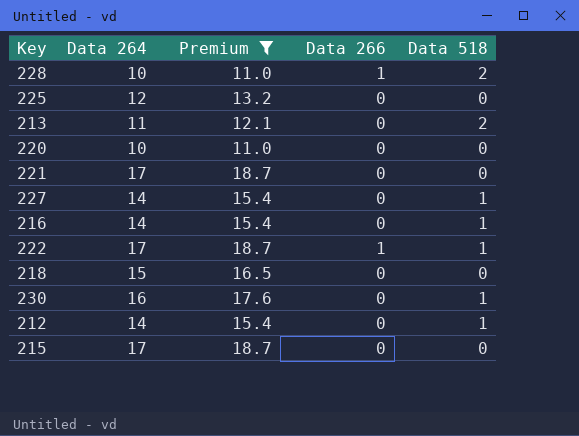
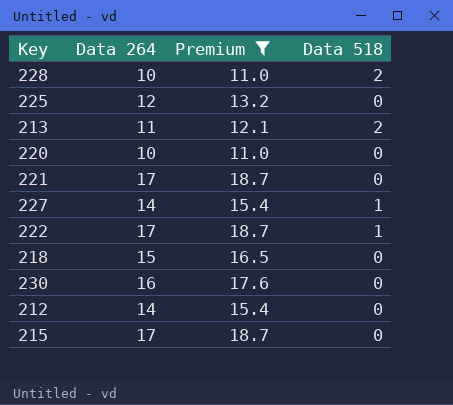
column Data 266 | position: 4 -> none
row 216: 14 | 15.4 | 0 | 1 -> none
230 | Data 518: 1 -> 0
212 | Data 518: 1 -> 0

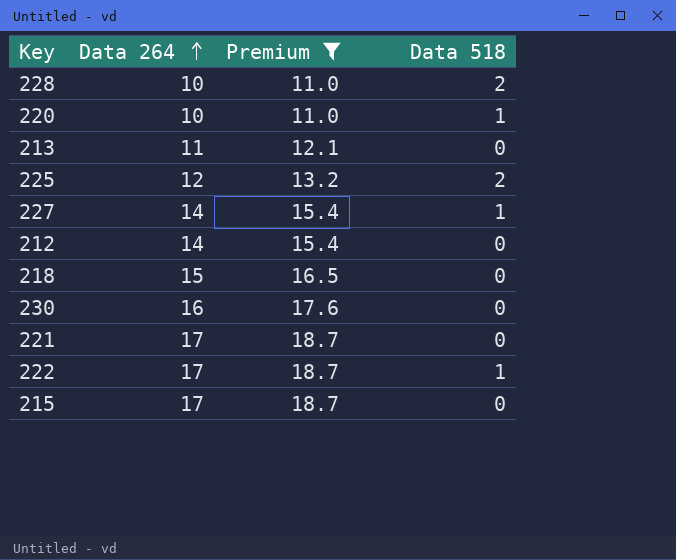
row order: none -> Data 264 ascending
220 | Data 518: 0 -> 1
213 | Data 518: 2 -> 0
225 | Data 518: 0 -> 2

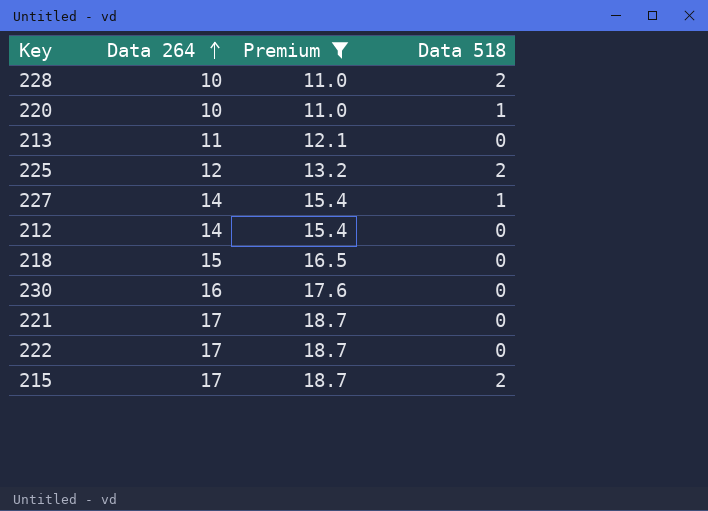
222 | Data 518: 1 -> 0
215 | Data 518: 0 -> 2

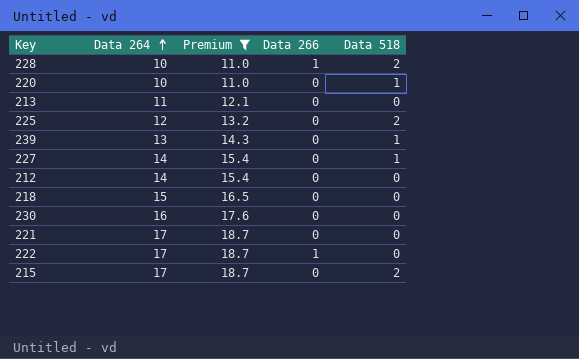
column Data 266 | position: none -> 4
row 239: none -> 13 | 14.3 | 0 | 1

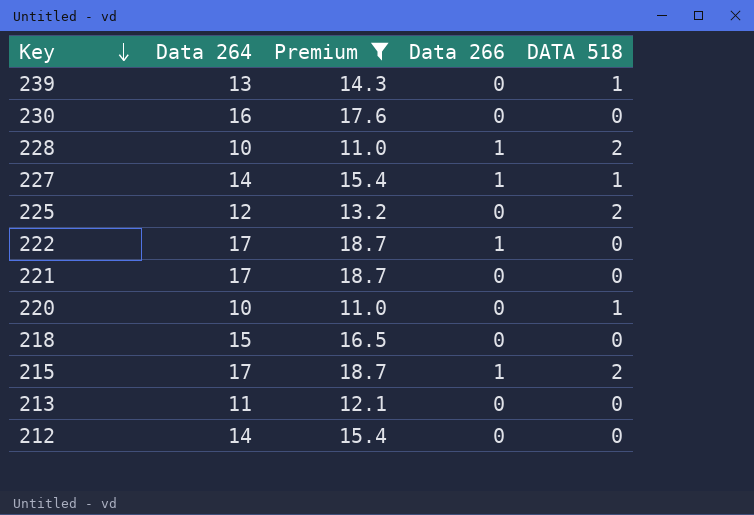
row order: Data 264 ascending -> Key descending
column name: Data 518 -> DATA 518
227 | Data 266: 0 -> 1
215 | Data 266: 0 -> 1

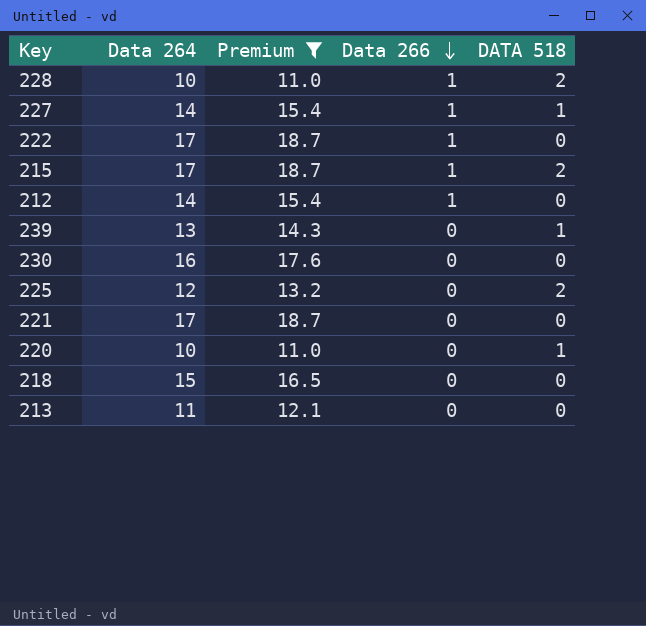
row order: Key descending -> Data 266 descending
212 | Data 266: 0 -> 1

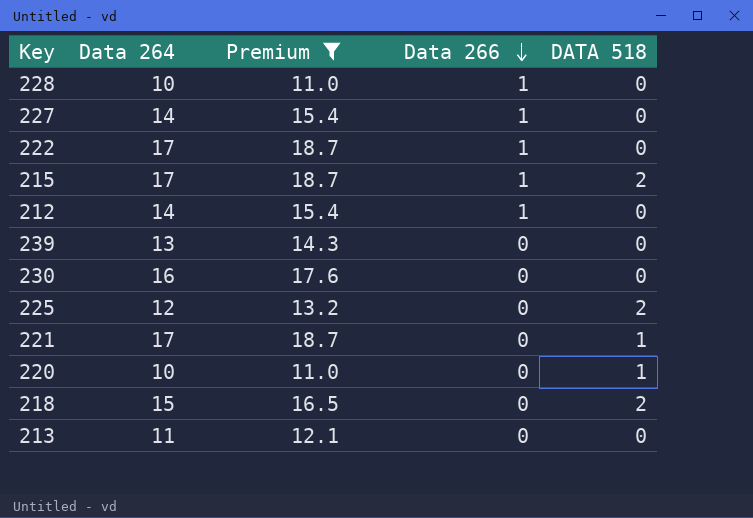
228 | DATA 518: 2 -> 0
227 | DATA 518: 1 -> 0
239 | DATA 518: 1 -> 0
221 | DATA 518: 0 -> 1
218 | DATA 518: 0 -> 2

